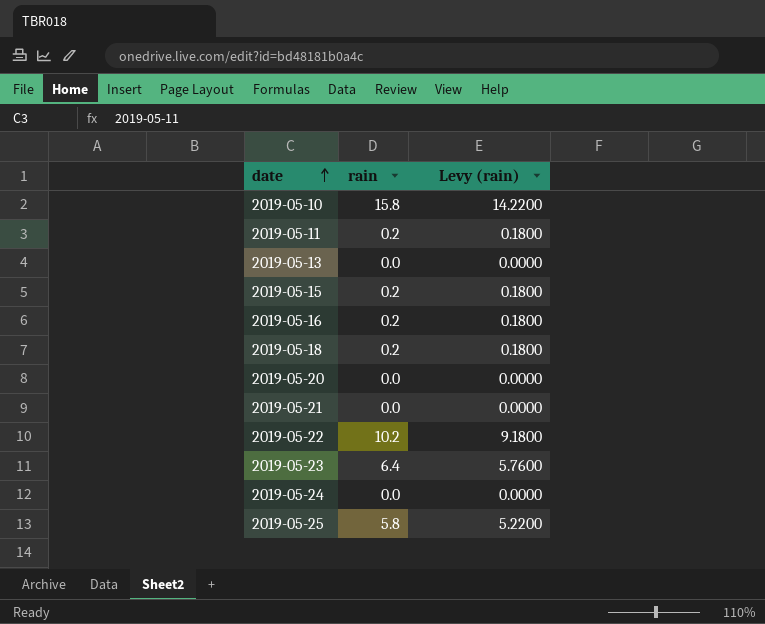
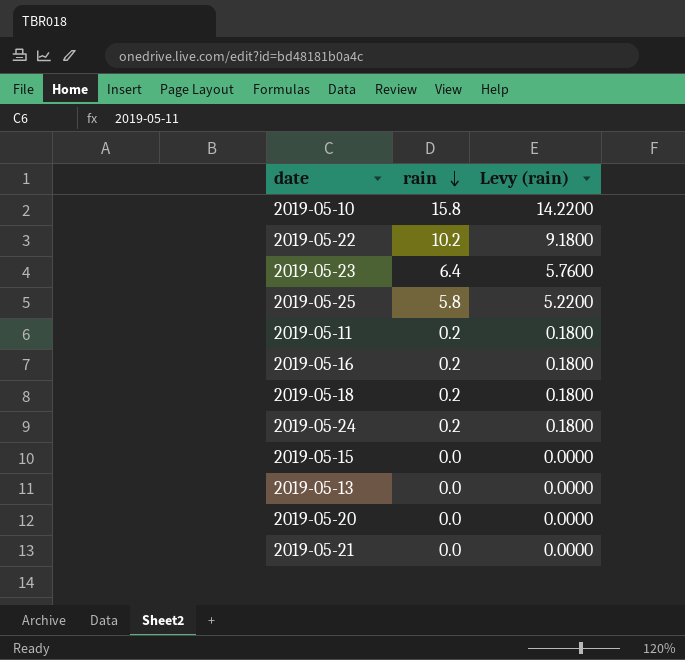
row order: date ascending -> rain descending
2019-05-24 | rain: 0.0 -> 0.2
2019-05-24 | Levy (rain): 0.0000 -> 0.1800
2019-05-15 | rain: 0.2 -> 0.0
2019-05-15 | Levy (rain): 0.1800 -> 0.0000

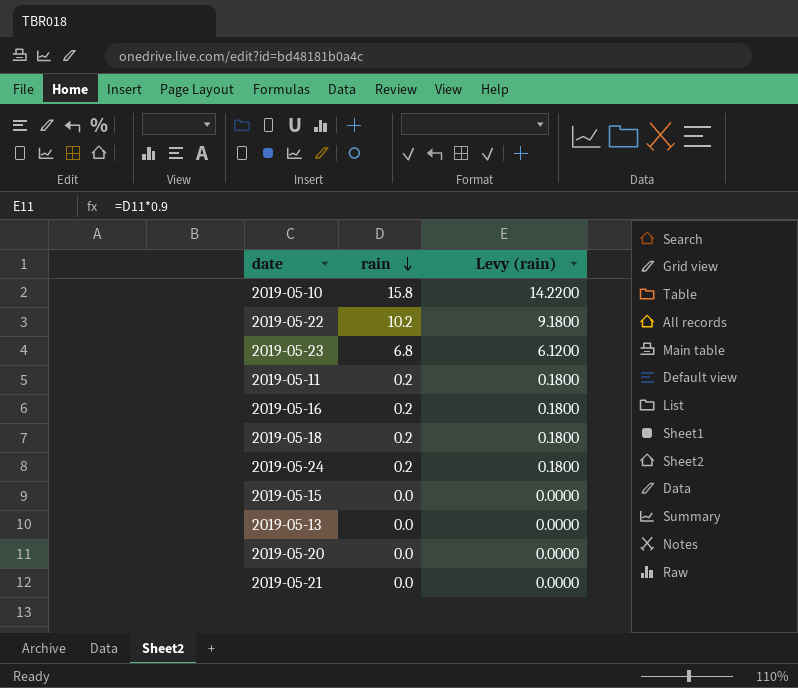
row 2019-05-25: 5.8 | 5.2200 -> none
2019-05-23 | rain: 6.4 -> 6.8
2019-05-23 | Levy (rain): 5.7600 -> 6.1200

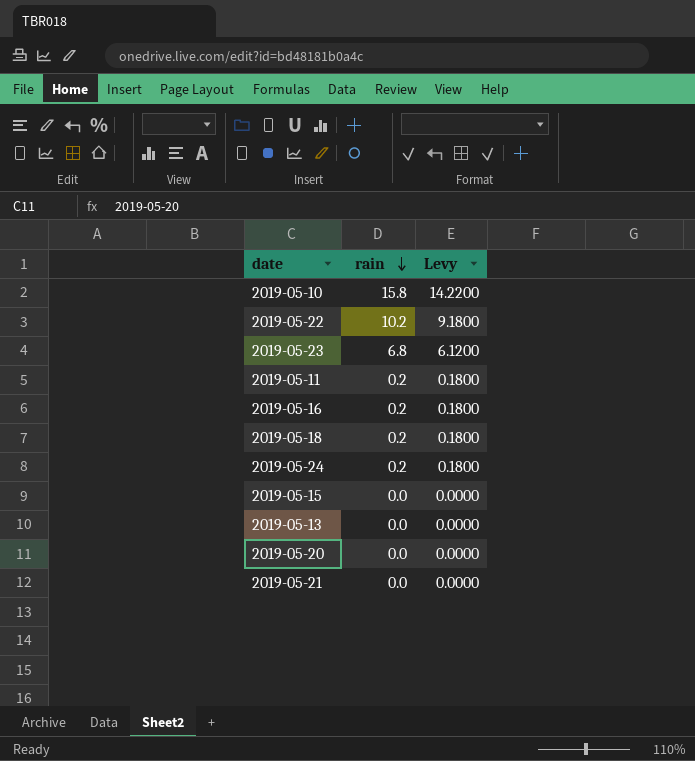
column name: Levy (rain) -> Levy

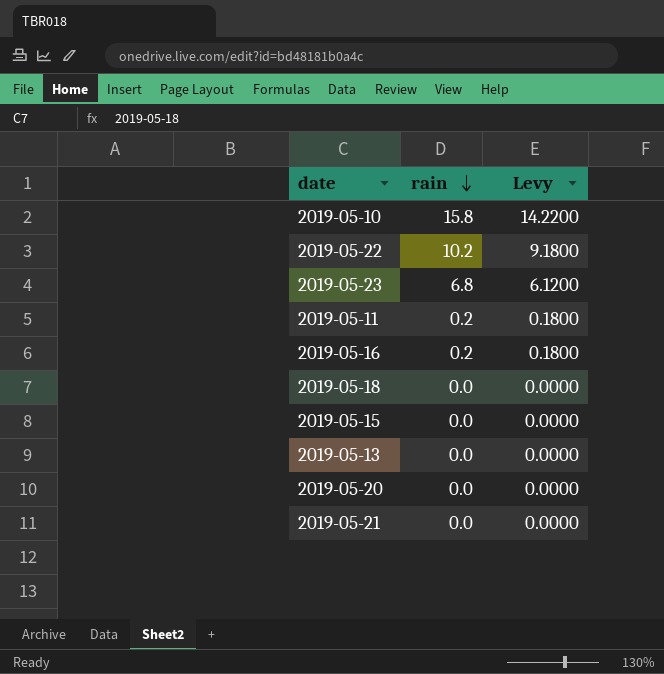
row 2019-05-24: 0.2 | 0.1800 -> none
2019-05-18 | rain: 0.2 -> 0.0
2019-05-18 | Levy: 0.1800 -> 0.0000

